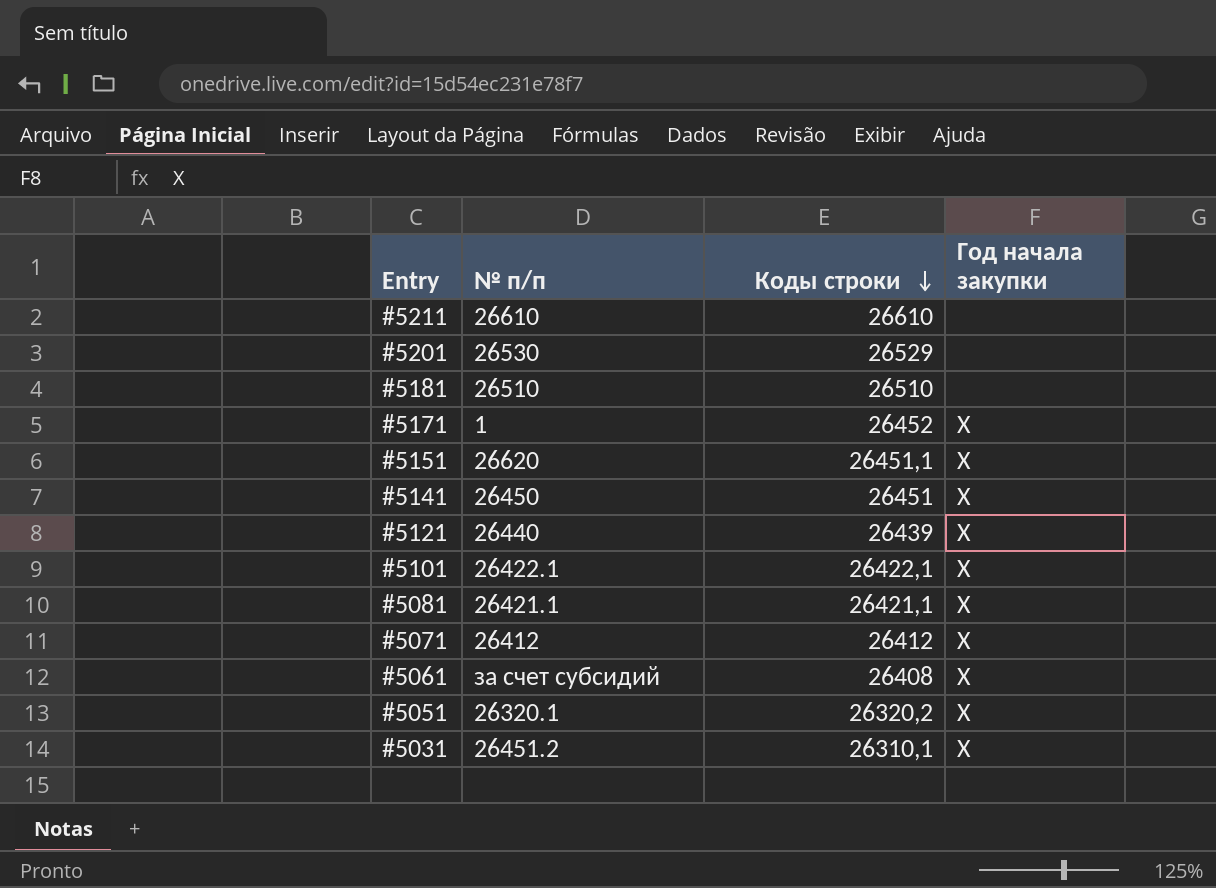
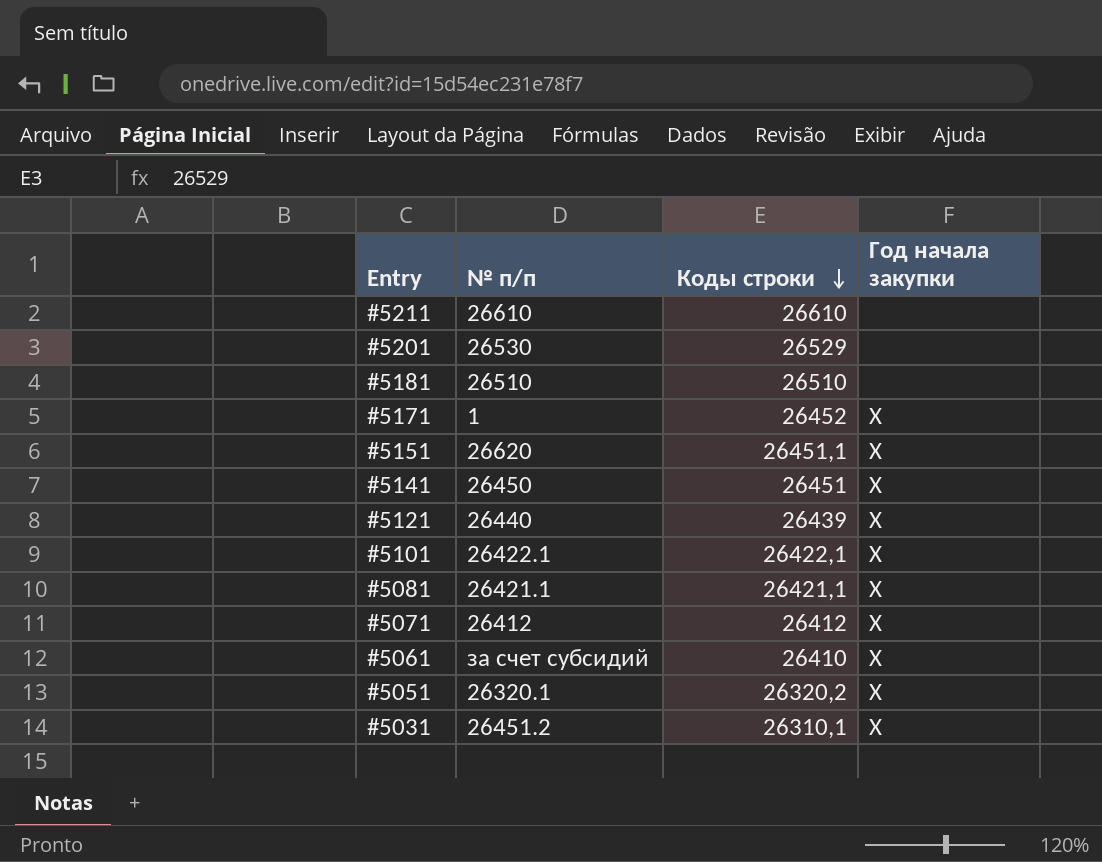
#5061 | Коды строки: 26408 -> 26410

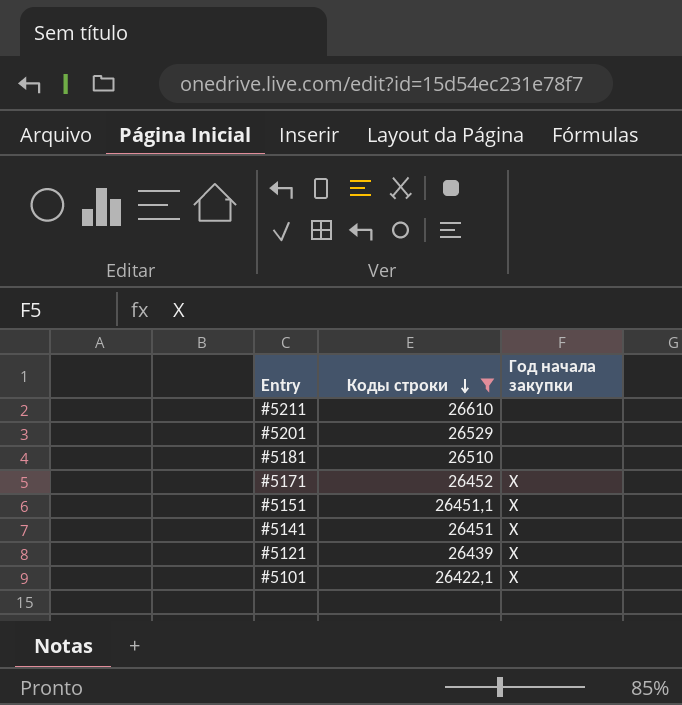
filter: none -> Коды строки >= 26422,1
column № п/п | position: 2 -> none

